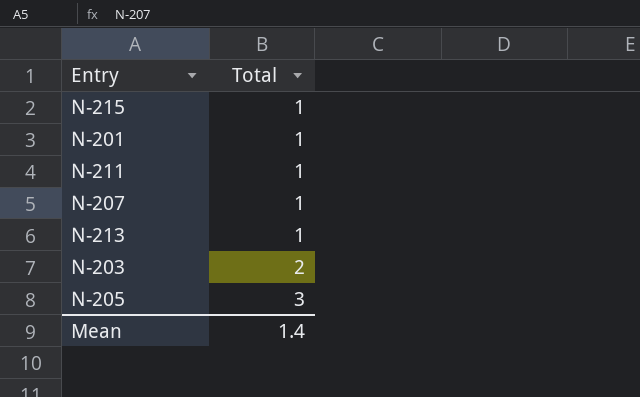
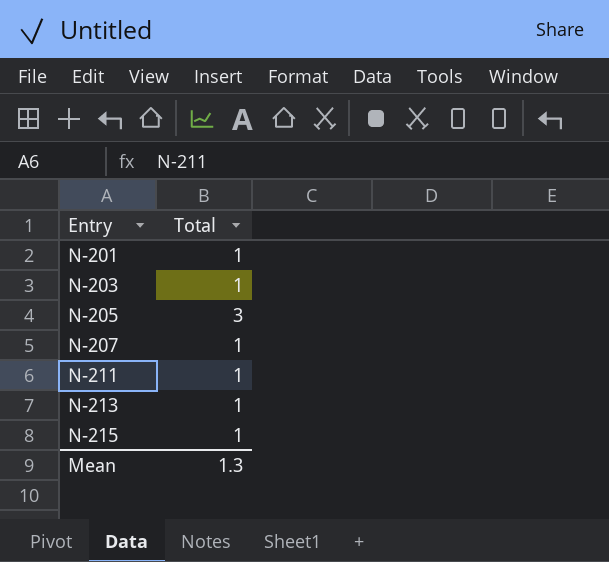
row order: Total ascending -> Entry ascending
N-203 | Total: 2 -> 1
Mean | Total: 1.4 -> 1.3

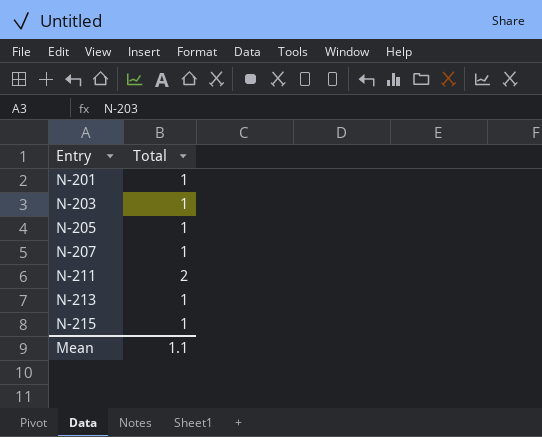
N-205 | Total: 3 -> 1
N-211 | Total: 1 -> 2
Mean | Total: 1.3 -> 1.1

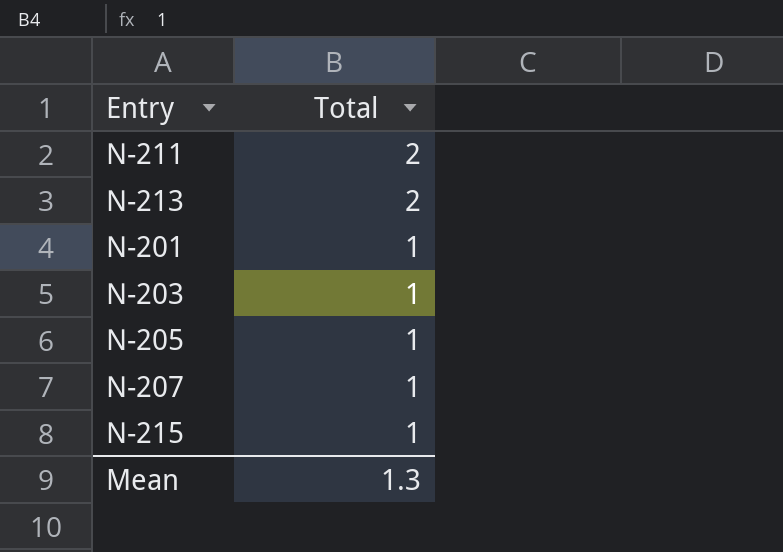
row order: Entry ascending -> Total descending
N-213 | Total: 1 -> 2
Mean | Total: 1.1 -> 1.3

